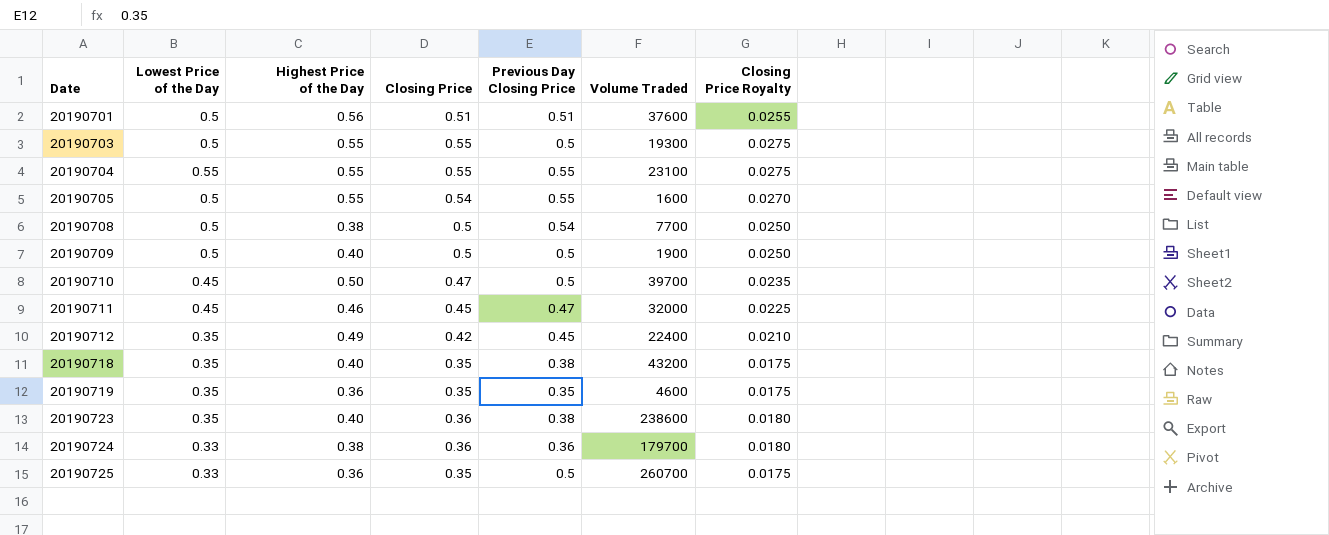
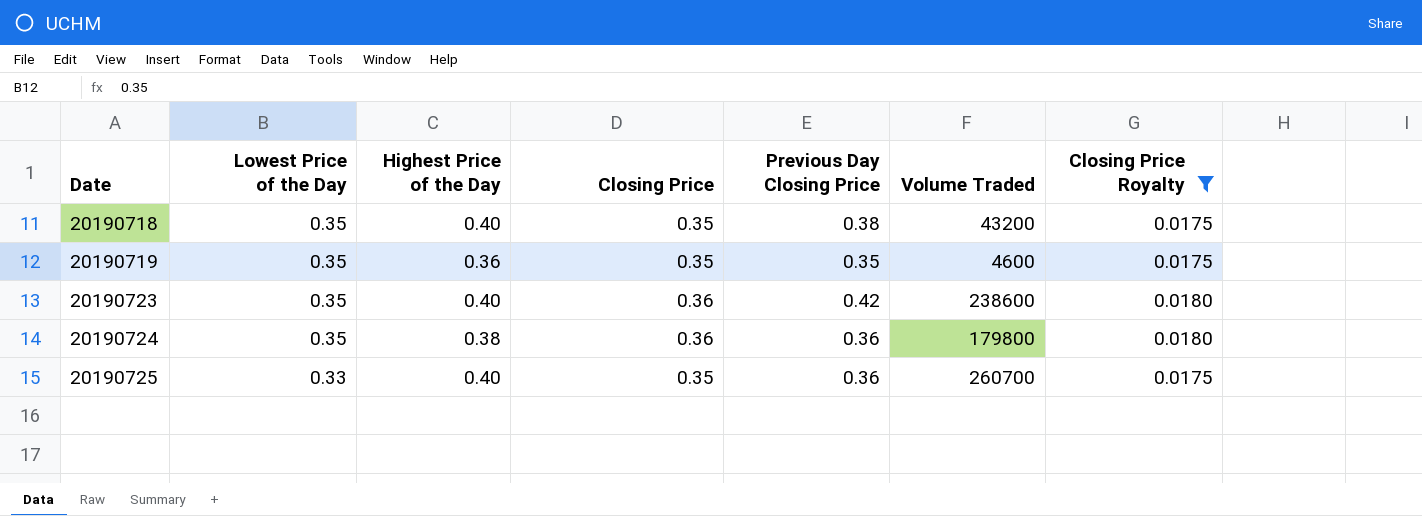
filter: none -> Closing Price Royalty <= 0.0180
20190723 | Previous Day Closing Price: 0.38 -> 0.42
20190724 | Lowest Price of the Day: 0.33 -> 0.35
20190724 | Volume Traded: 179700 -> 179800
20190725 | Highest Price of the Day: 0.36 -> 0.40
20190725 | Previous Day Closing Price: 0.5 -> 0.36

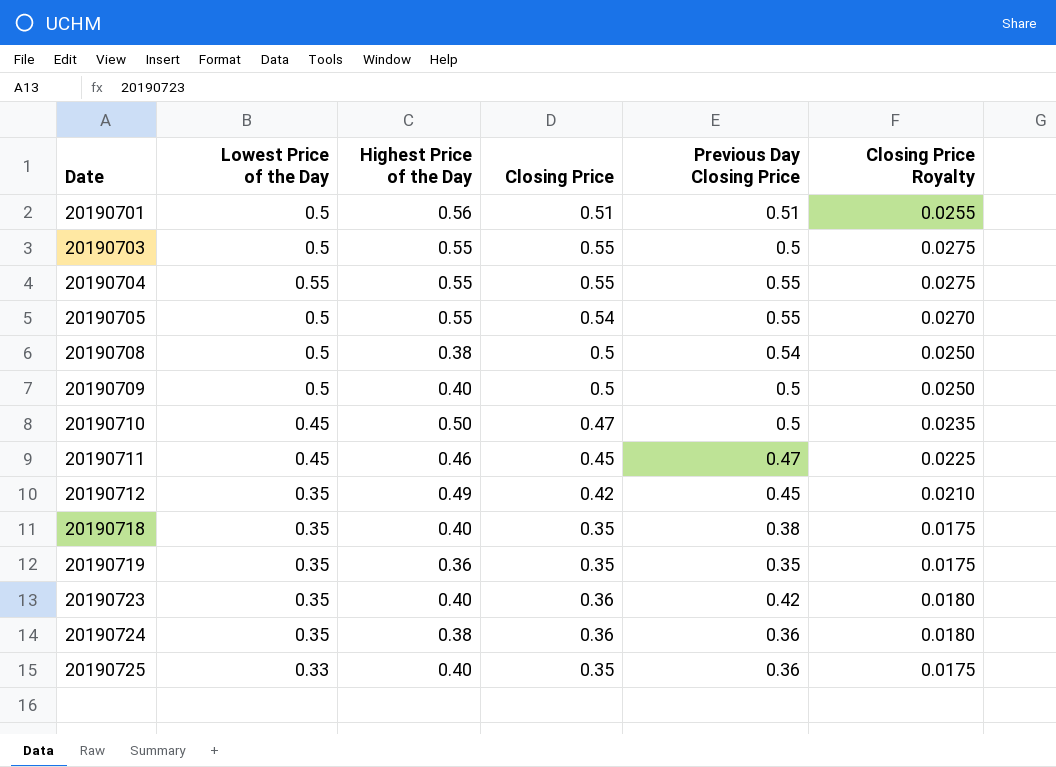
filter: Closing Price Royalty <= 0.0180 -> none
column Volume Traded | position: 6 -> none

